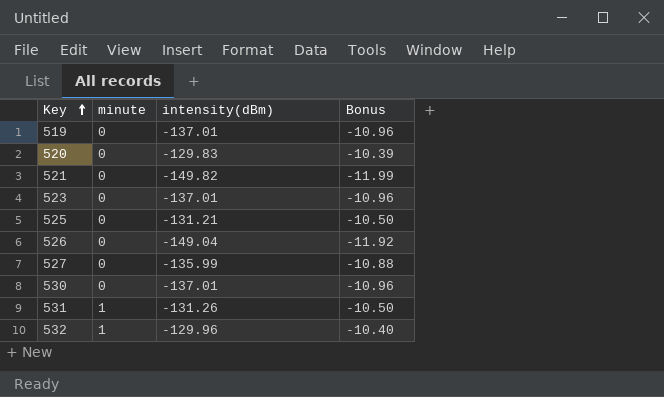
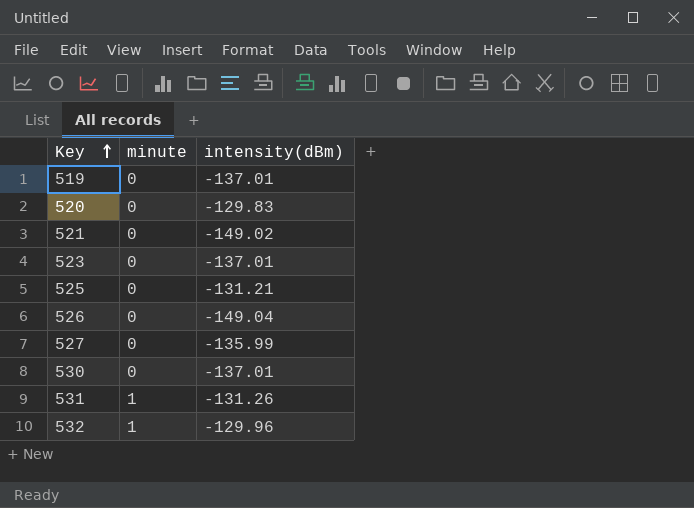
column Bonus | formula: [intensity(dBm)] * 0.08 -> none
521 | intensity(dBm): -149.82 -> -149.02

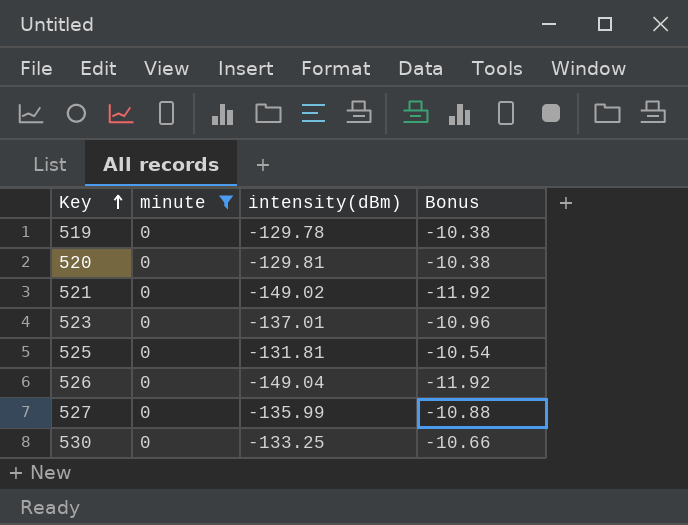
filter: none -> minute = 0
column Bonus | formula: none -> [intensity(dBm)] * 0.08
519 | intensity(dBm): -137.01 -> -129.78
520 | intensity(dBm): -129.83 -> -129.81
525 | intensity(dBm): -131.21 -> -131.81
530 | intensity(dBm): -137.01 -> -133.25

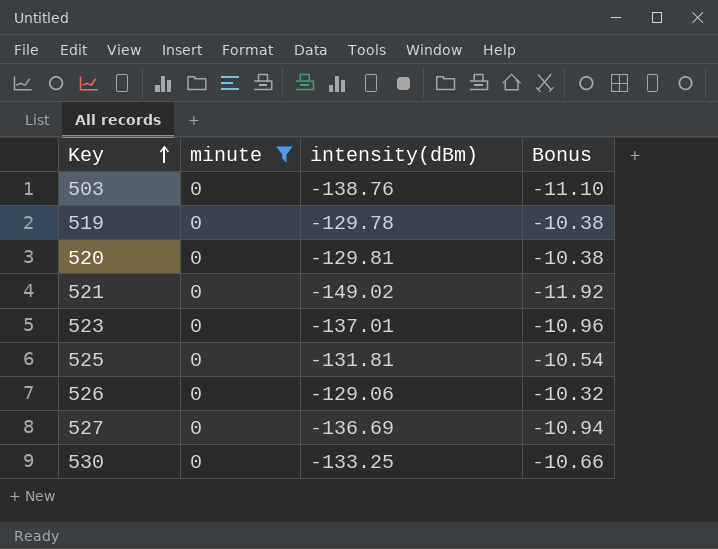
row 503: none -> 0 | -138.76 | -11.10
526 | intensity(dBm): -149.04 -> -129.06
526 | Bonus: -11.92 -> -10.32
527 | intensity(dBm): -135.99 -> -136.69
527 | Bonus: -10.88 -> -10.94

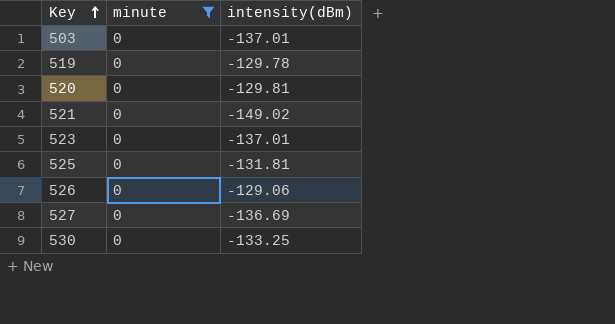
column Bonus | formula: [intensity(dBm)] * 0.08 -> none
503 | intensity(dBm): -138.76 -> -137.01

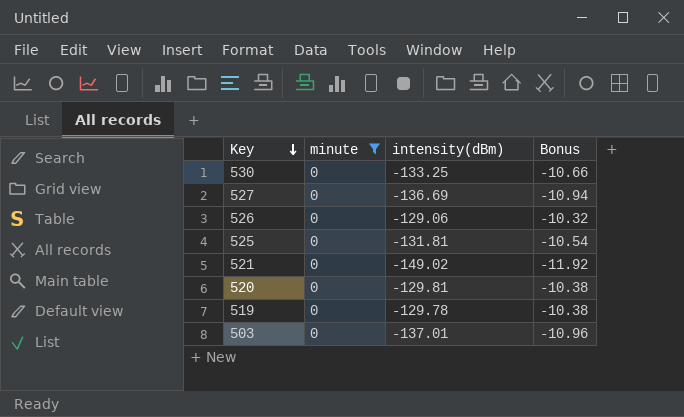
row order: Key ascending -> Key descending
column Bonus | formula: none -> [intensity(dBm)] * 0.08
row 523: 0 | -137.01 -> none

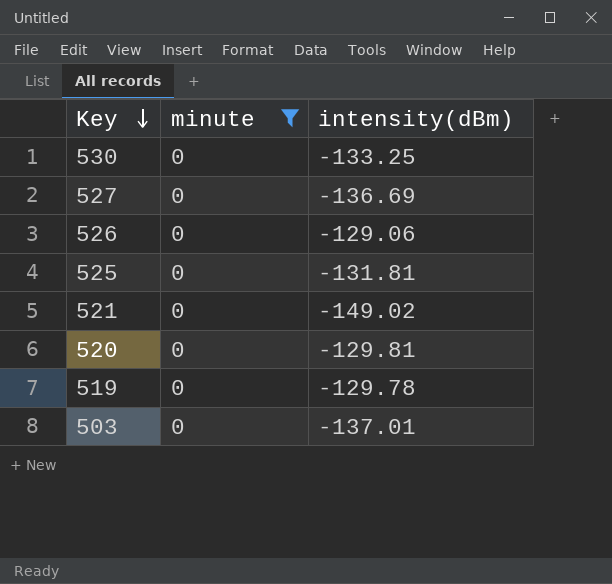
column Bonus | formula: [intensity(dBm)] * 0.08 -> none

